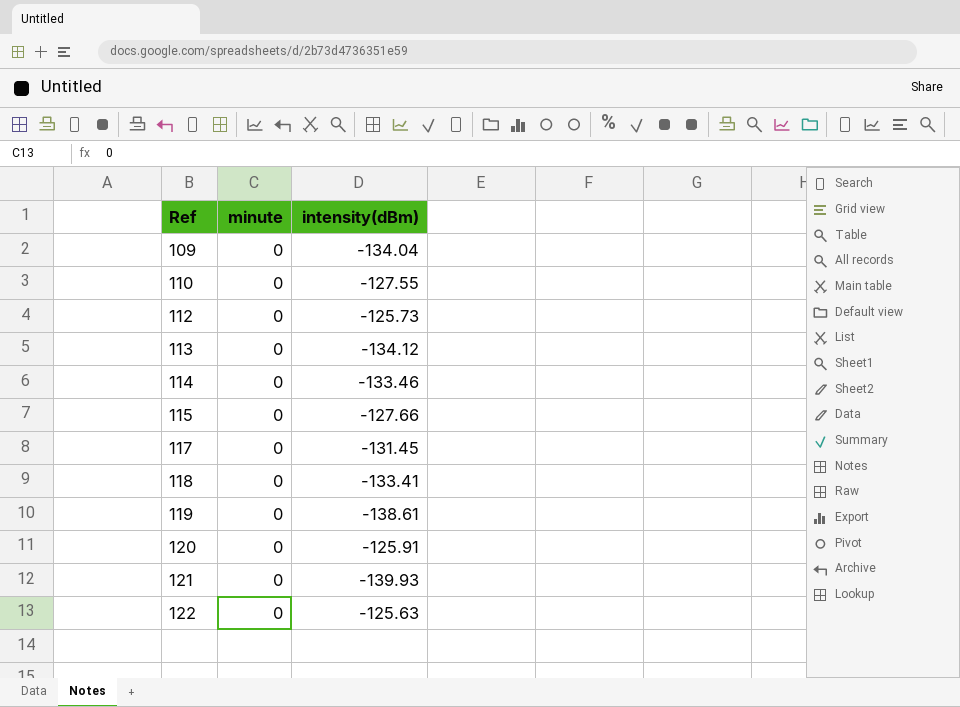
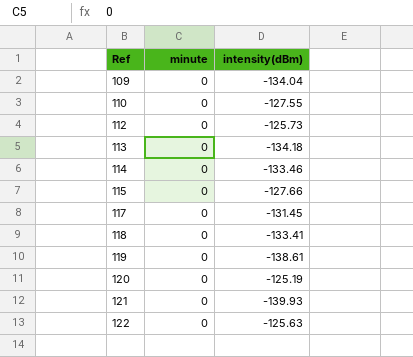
113 | intensity(dBm): -134.12 -> -134.18
120 | intensity(dBm): -125.91 -> -125.19

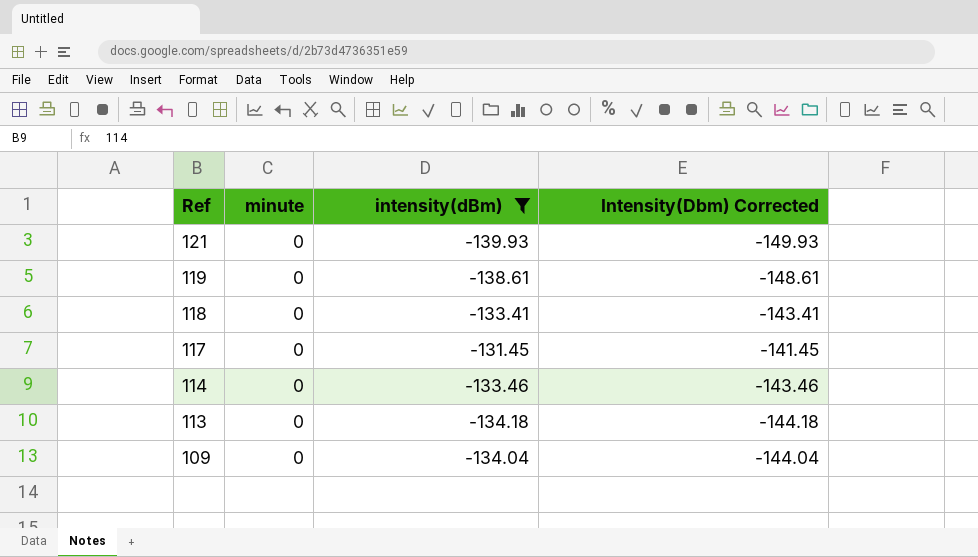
filter: none -> intensity(dBm) <= -131.45
row order: Ref ascending -> Ref descending
column Intensity(Dbm) Corrected | formula: none -> [intensity(dBm)] - 10

